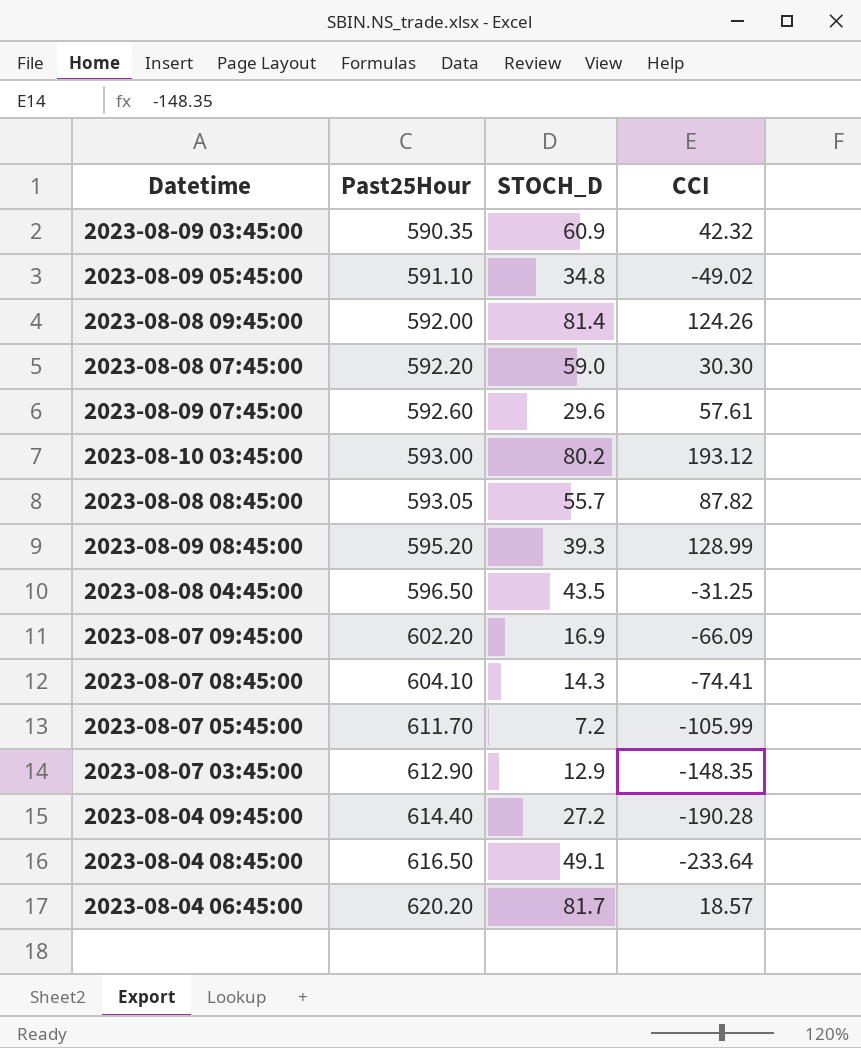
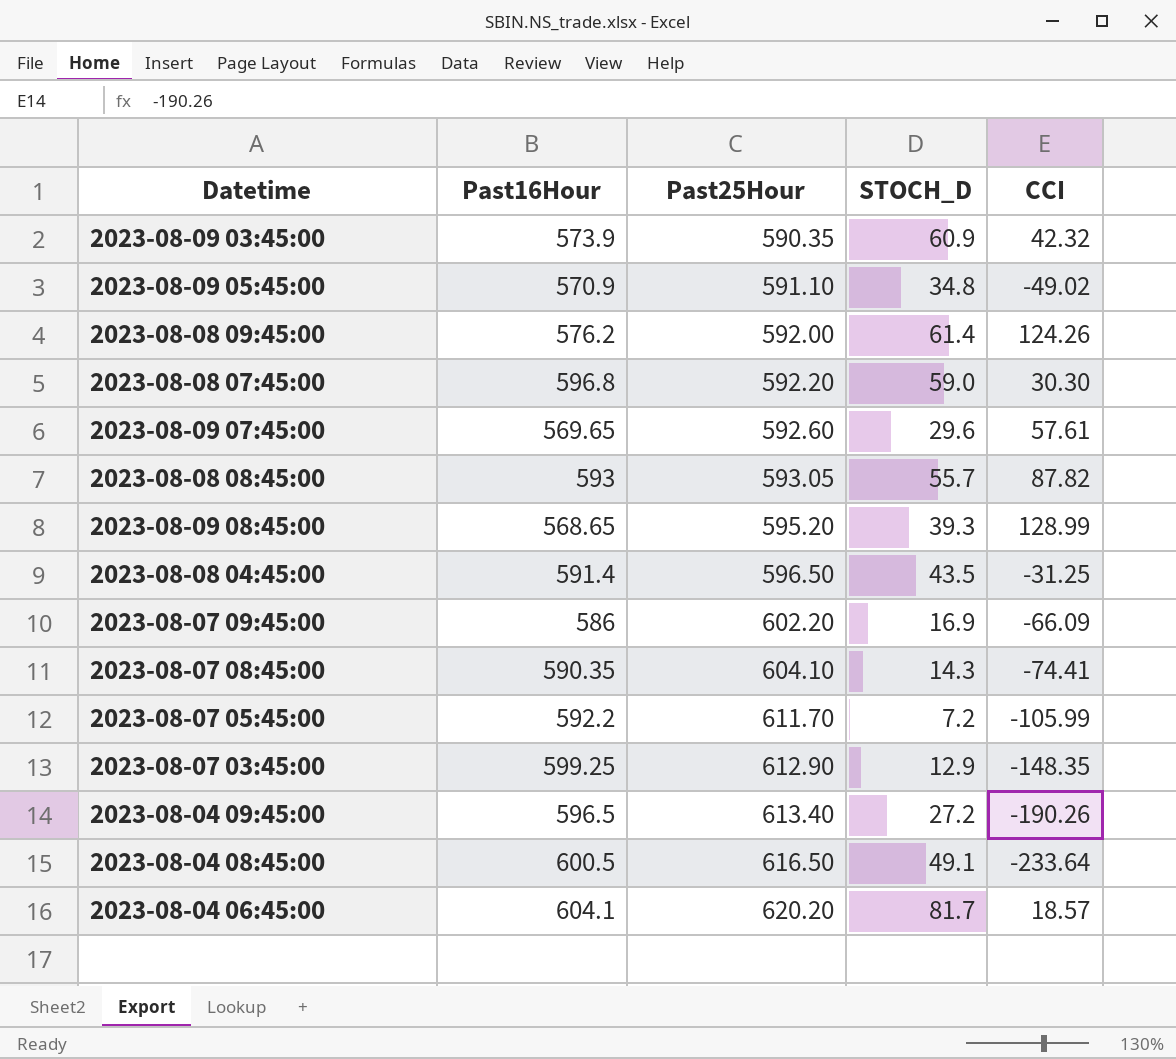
column Past16Hour | position: none -> 2
row 2023-08-10 03:45:00: 593.00 | 80.2 | 193.12 -> none
2023-08-08 09:45:00 | STOCH_D: 81.4 -> 61.4
2023-08-04 09:45:00 | Past25Hour: 614.40 -> 613.40
2023-08-04 09:45:00 | CCI: -190.28 -> -190.26

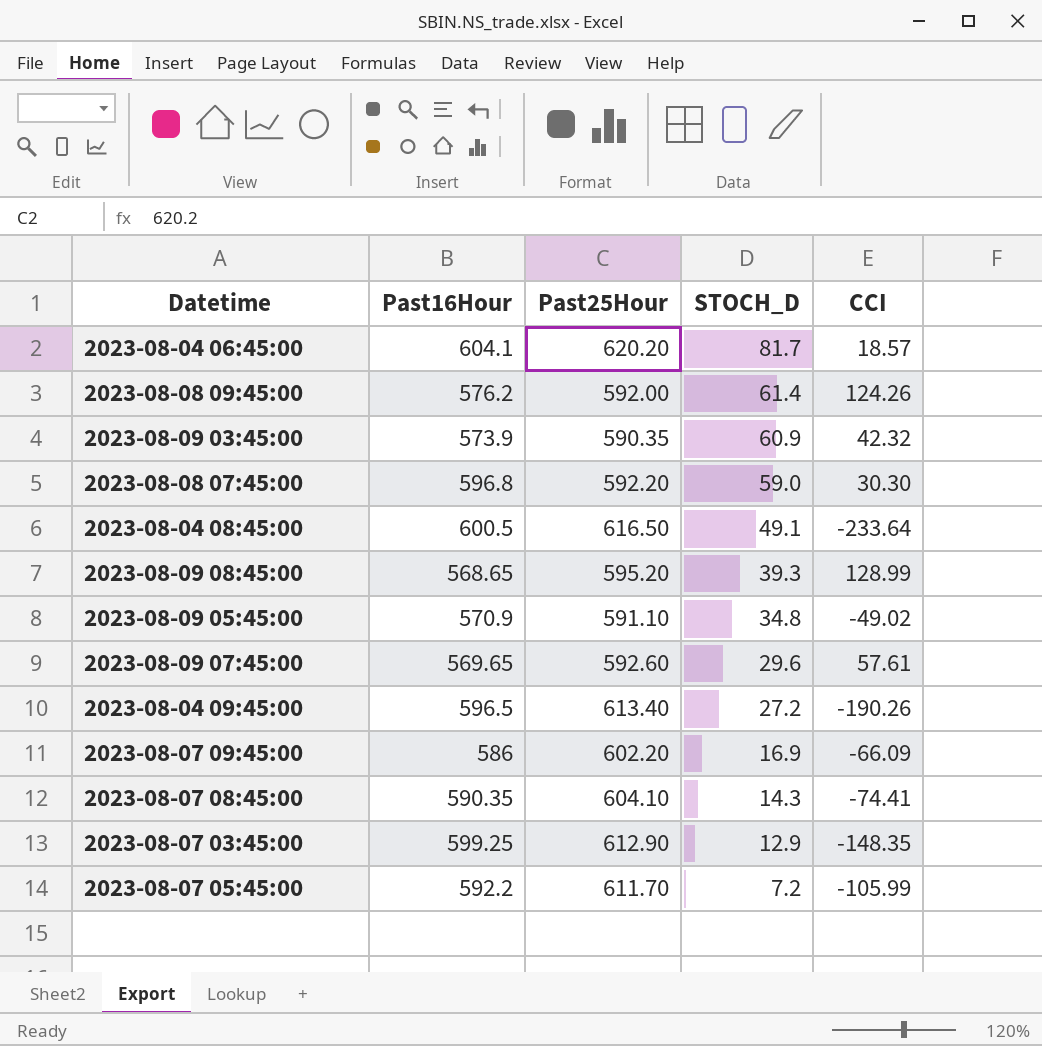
row order: Past25Hour ascending -> STOCH_D descending
row 2023-08-08 08:45:00: 593 | 593.05 | 55.7 | 87.82 -> none
row 2023-08-08 04:45:00: 591.4 | 596.50 | 43.5 | -31.25 -> none

